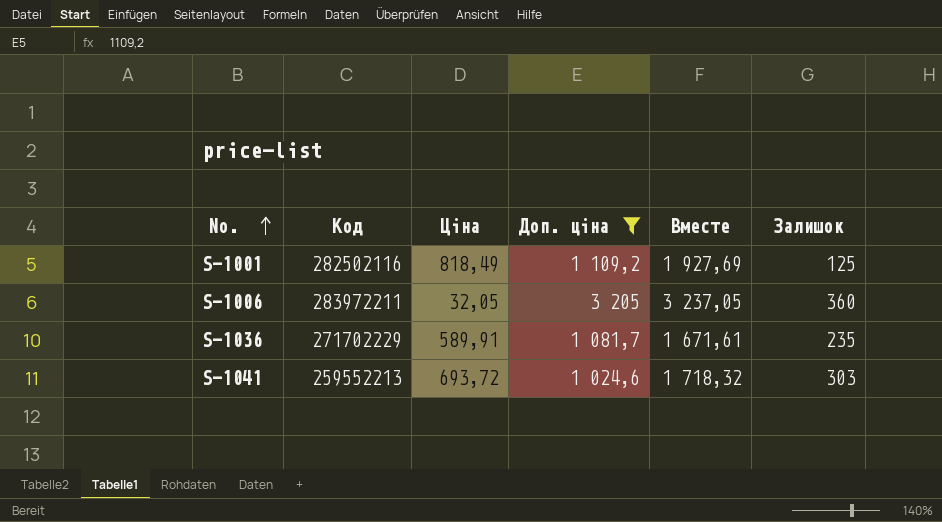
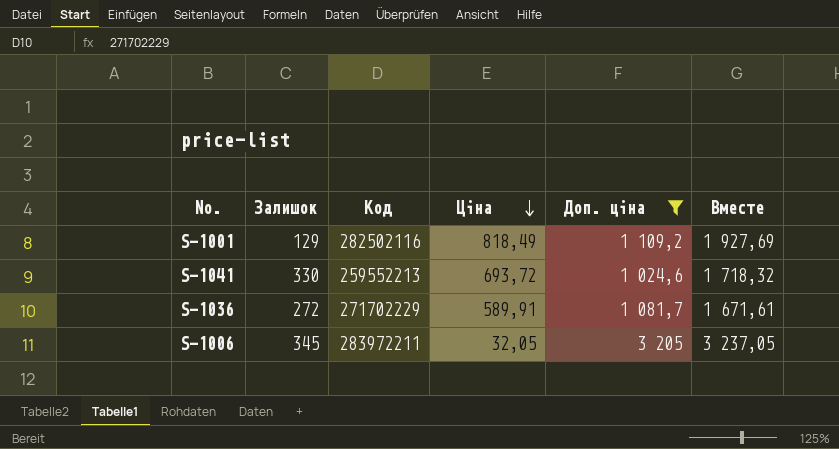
row order: No. ascending -> Ціна descending
column Залишок | position: 6 -> 2
S-1001 | Залишок: 125 -> 129
S-1041 | Залишок: 303 -> 330
S-1036 | Залишок: 235 -> 272
S-1006 | Залишок: 360 -> 345

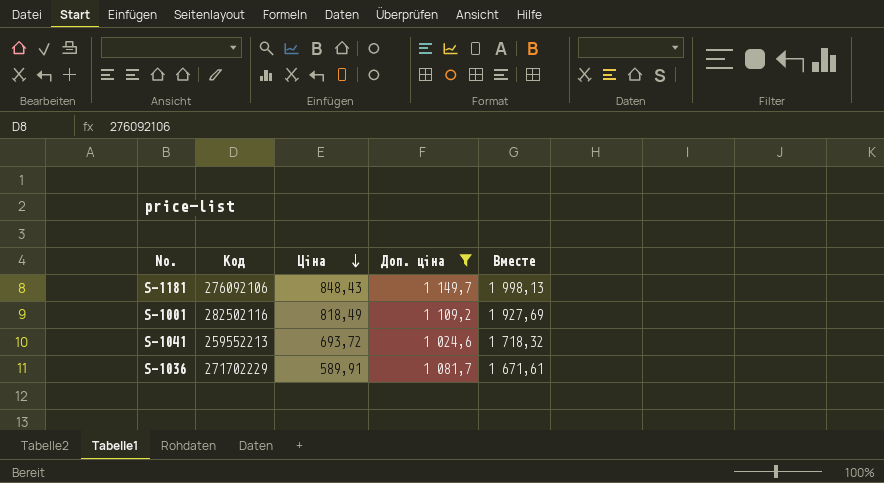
column Залишок | position: 2 -> none
row S-1006: 345 | 283972211 | 32,05 | 3 205 | 3 237,05 -> none
row S-1181: none -> 276092106 | 848,43 | 1 149,7 | 1 998,13

